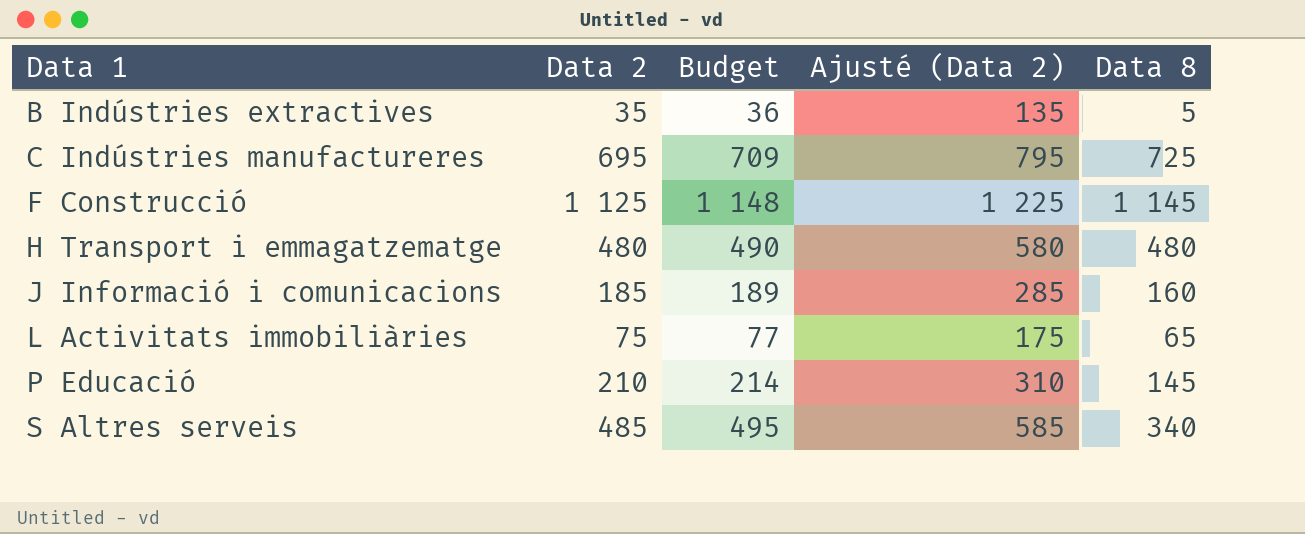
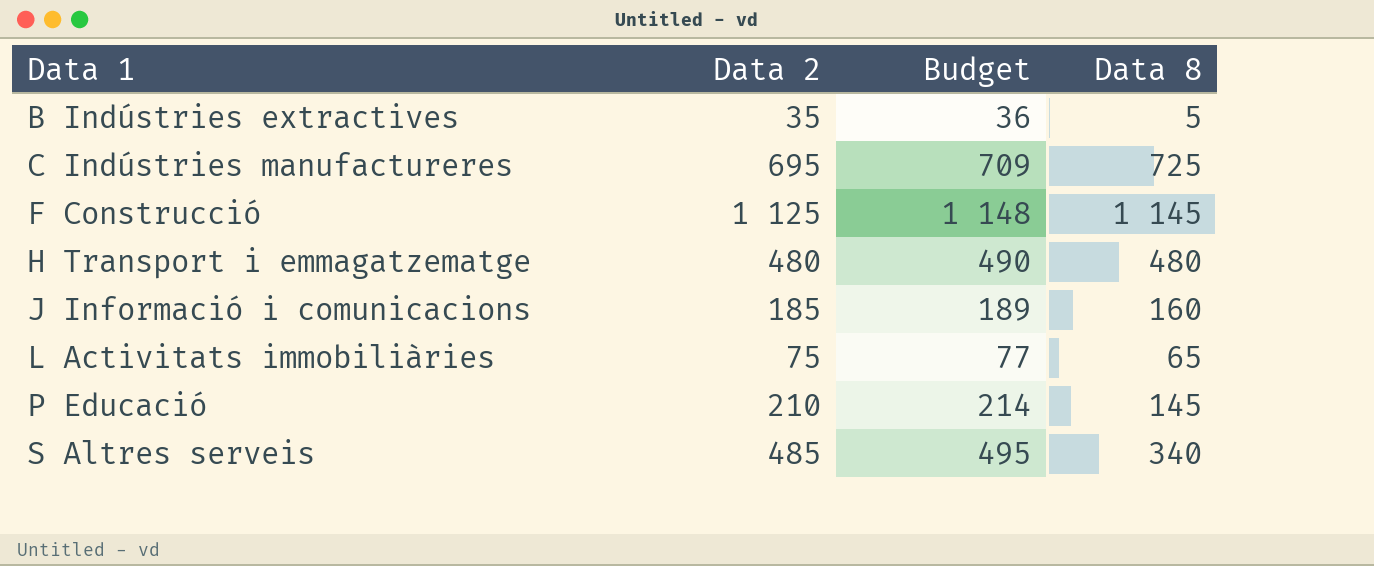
column Ajusté (Data 2) | formula: [Data 2] + 100 -> none

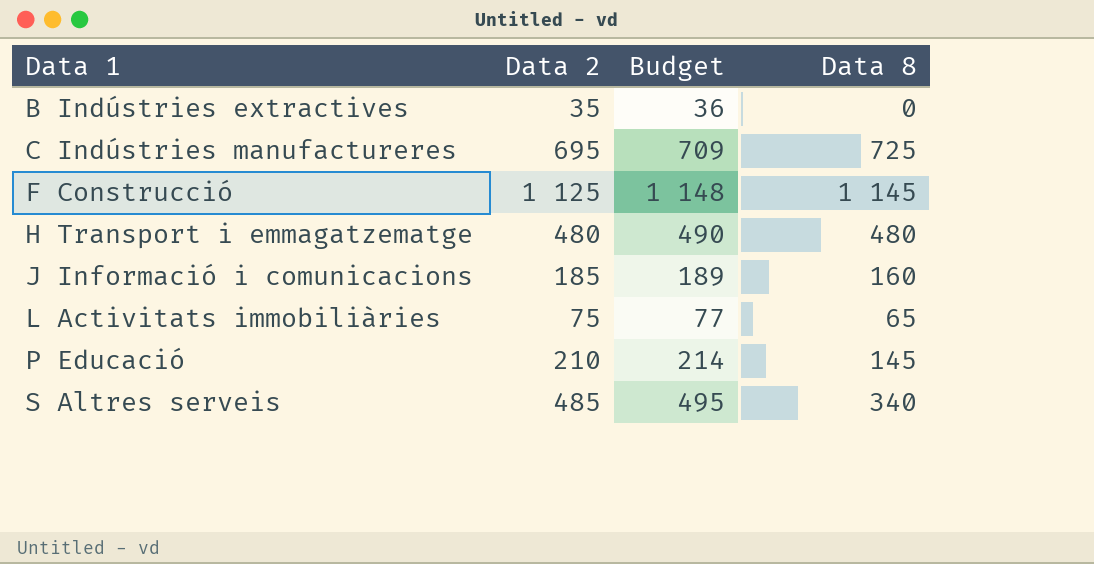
B Indústries extractives | Data 8: 5 -> 0

